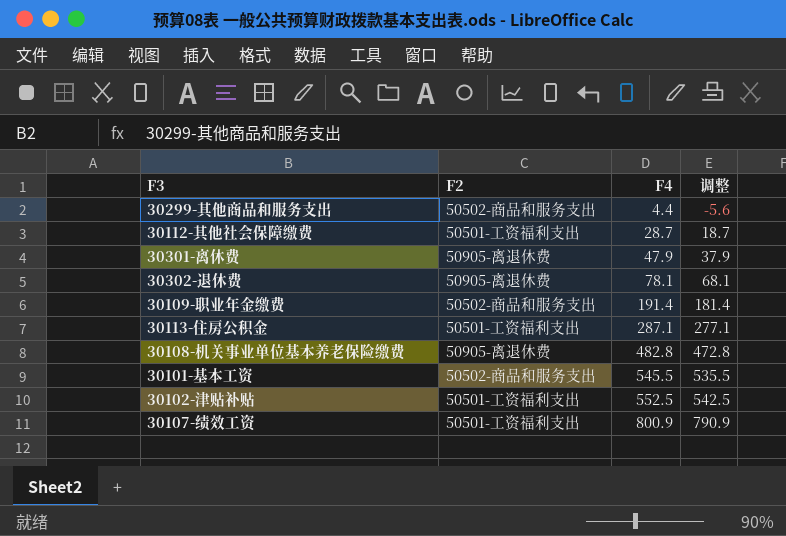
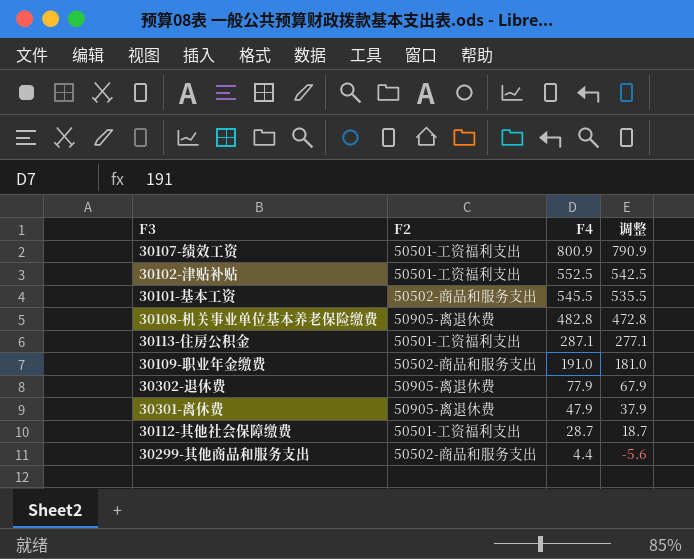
row order: F4 ascending -> F4 descending
30109-职业年金缴费 | F4: 191.4 -> 191.0
30109-职业年金缴费 | 调整: 181.4 -> 181.0
30302-退休费 | F4: 78.1 -> 77.9
30302-退休费 | 调整: 68.1 -> 67.9

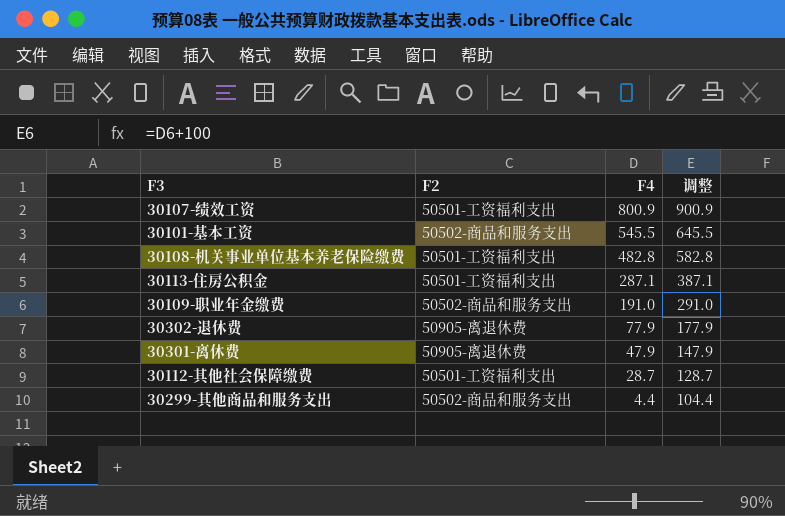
column 调整 | formula: [F4] - 10 -> [F4] + 100
row 30102-津贴补贴: 50501-工资福利支出 | 552.5 | 542.5 -> none
30108-机关事业单位基本养老保险缴费 | F2: 50905-离退休费 -> 50501-工资福利支出

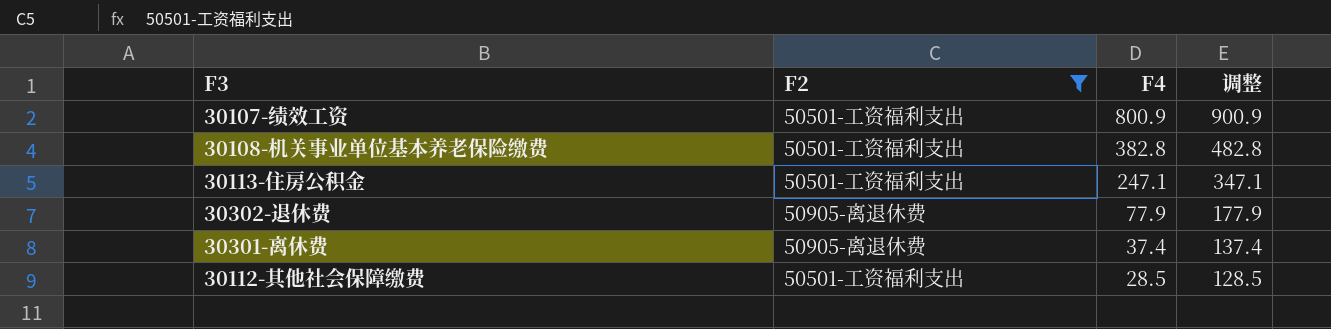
filter: none -> F2 != 50502-商品和服务支出
30108-机关事业单位基本养老保险缴费 | F4: 482.8 -> 382.8
30108-机关事业单位基本养老保险缴费 | 调整: 582.8 -> 482.8
30113-住房公积金 | F4: 287.1 -> 247.1
30113-住房公积金 | 调整: 387.1 -> 347.1
30301-离休费 | F4: 47.9 -> 37.4
30301-离休费 | 调整: 147.9 -> 137.4
30112-其他社会保障缴费 | F4: 28.7 -> 28.5
30112-其他社会保障缴费 | 调整: 128.7 -> 128.5

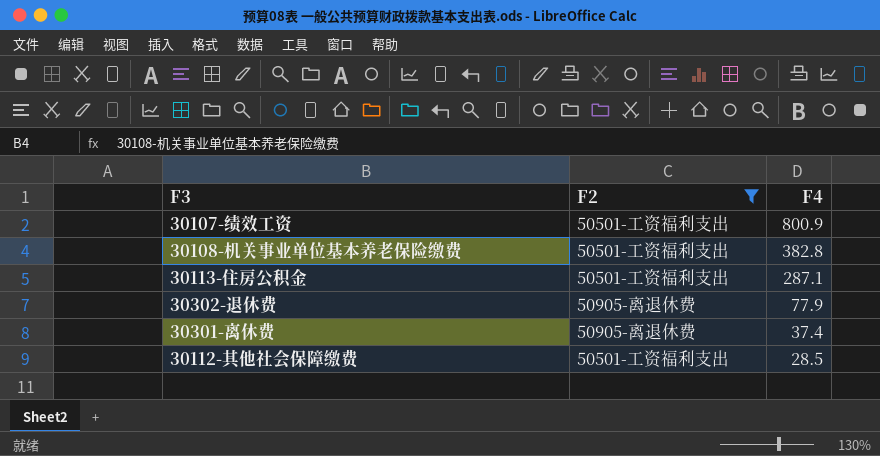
column 调整 | formula: [F4] + 100 -> none
30113-住房公积金 | F4: 247.1 -> 287.1

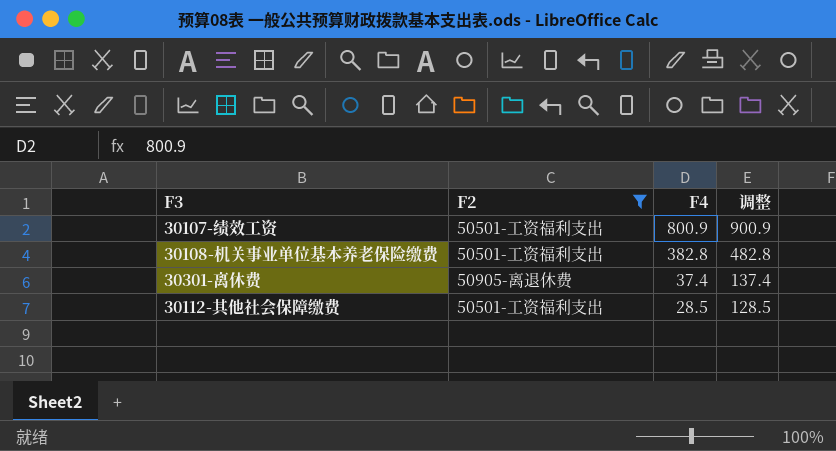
column 调整 | formula: none -> [F4] + 100
row 30113-住房公积金: 50501-工资福利支出 | 287.1 -> none
row 30302-退休费: 50905-离退休费 | 77.9 -> none

